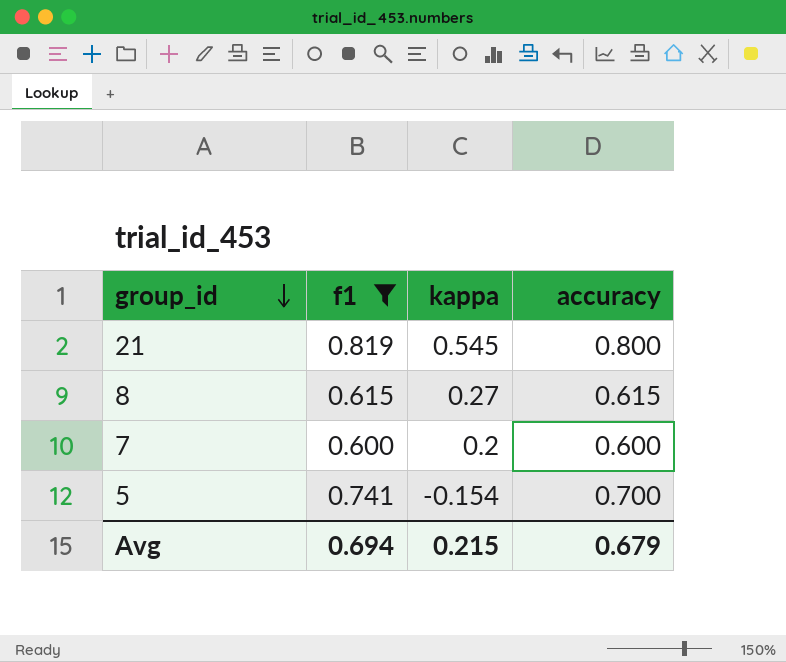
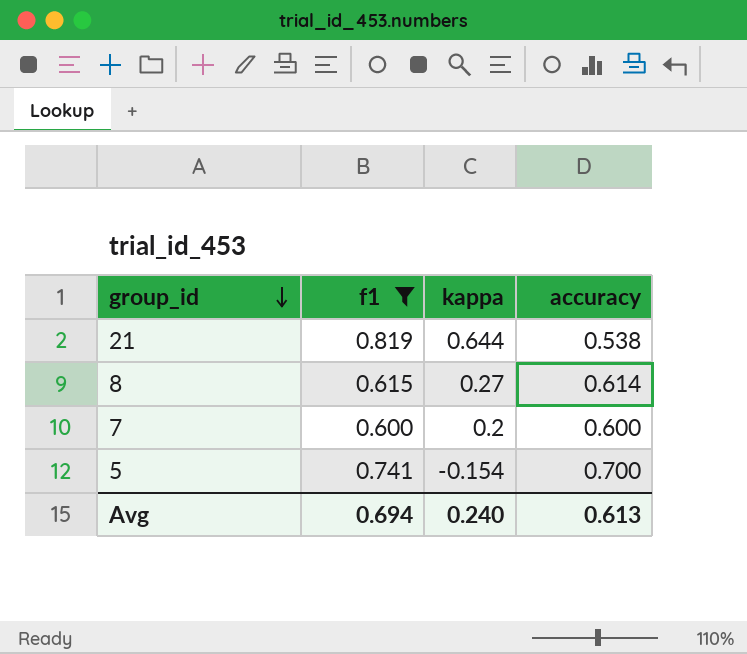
21 | kappa: 0.545 -> 0.644
21 | accuracy: 0.800 -> 0.538
8 | accuracy: 0.615 -> 0.614
Avg | kappa: 0.215 -> 0.240
Avg | accuracy: 0.679 -> 0.613

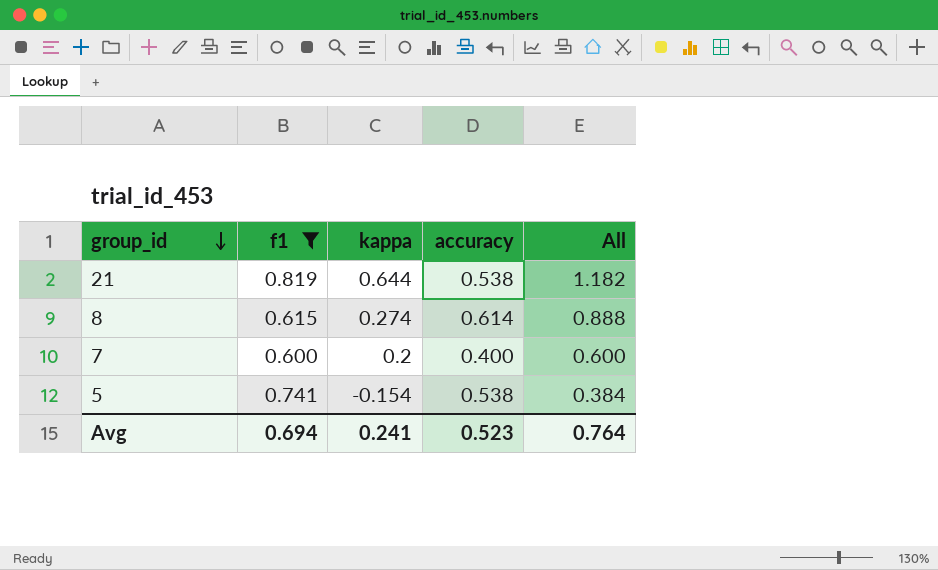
column All | formula: none -> [kappa] + [accuracy]
8 | kappa: 0.27 -> 0.274
7 | accuracy: 0.600 -> 0.400
5 | accuracy: 0.700 -> 0.538
Avg | kappa: 0.240 -> 0.241
Avg | accuracy: 0.613 -> 0.523

